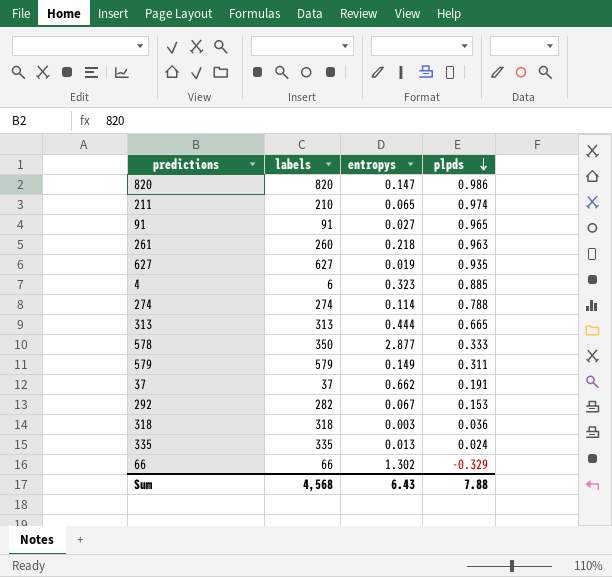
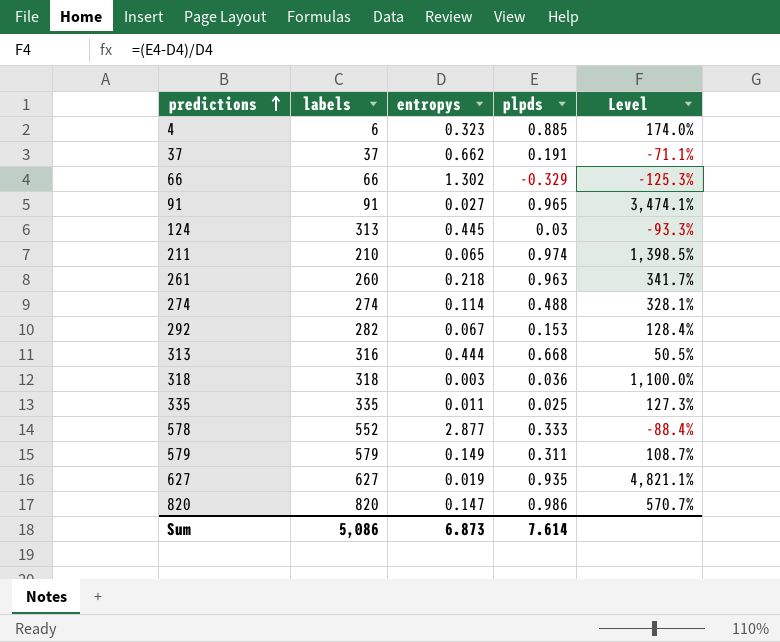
row order: plpds descending -> predictions ascending
column Level | formula: none -> ([plpds] - [entropys]) / [entropys]
row 124: none -> 313 | 0.445 | 0.03 | -93.3%
274 | plpds: 0.788 -> 0.488
313 | labels: 313 -> 316
313 | plpds: 0.665 -> 0.668
335 | entropys: 0.013 -> 0.011
335 | plpds: 0.024 -> 0.025
578 | labels: 350 -> 552
Sum | labels: 4,568 -> 5,086
Sum | entropys: 6.43 -> 6.873
Sum | plpds: 7.88 -> 7.614

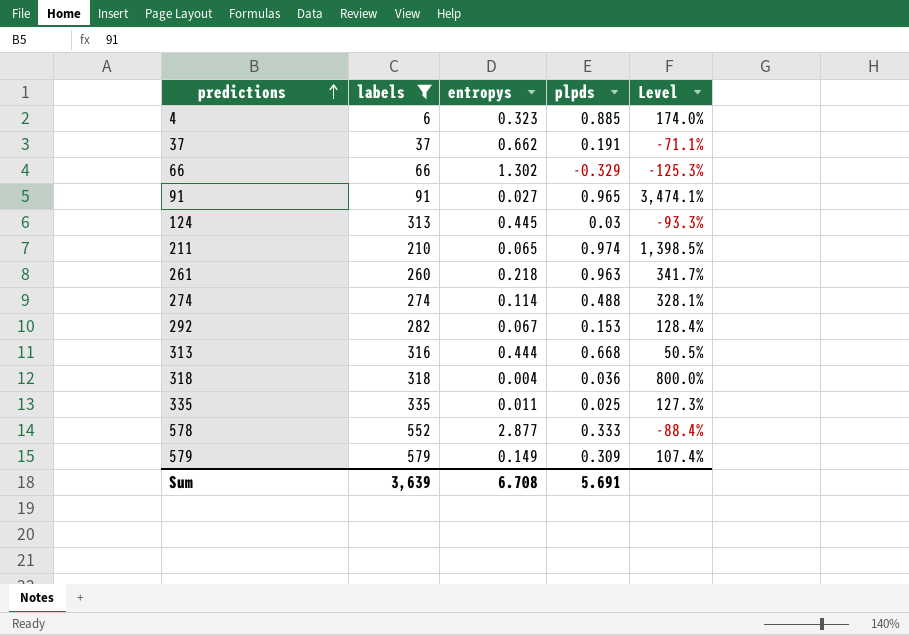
filter: none -> labels <= 579
318 | entropys: 0.003 -> 0.004
318 | Level: 1,100.0% -> 800.0%
579 | plpds: 0.311 -> 0.309
579 | Level: 108.7% -> 107.4%
Sum | labels: 5,086 -> 3,639
Sum | entropys: 6.873 -> 6.708
Sum | plpds: 7.614 -> 5.691

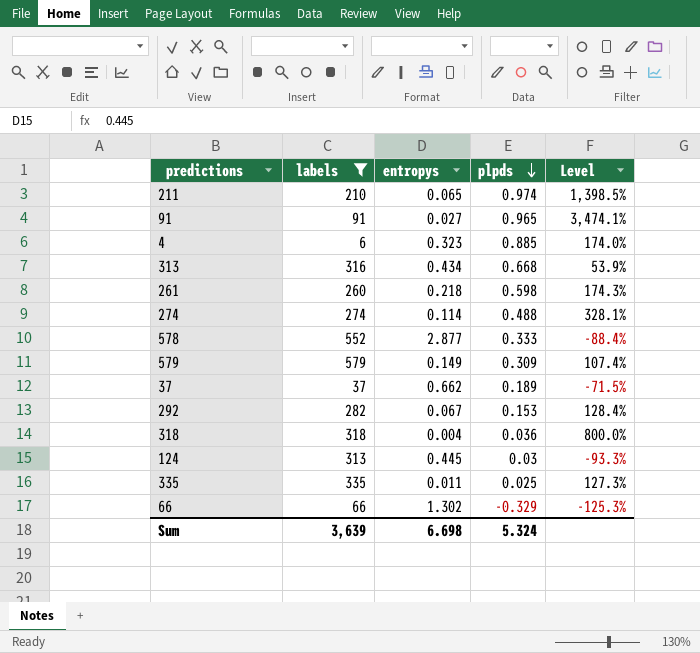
row order: predictions ascending -> plpds descending
313 | entropys: 0.444 -> 0.434
313 | Level: 50.5% -> 53.9%
261 | plpds: 0.963 -> 0.598
261 | Level: 341.7% -> 174.3%
37 | plpds: 0.191 -> 0.189
37 | Level: -71.1% -> -71.5%
Sum | entropys: 6.708 -> 6.698
Sum | plpds: 5.691 -> 5.324

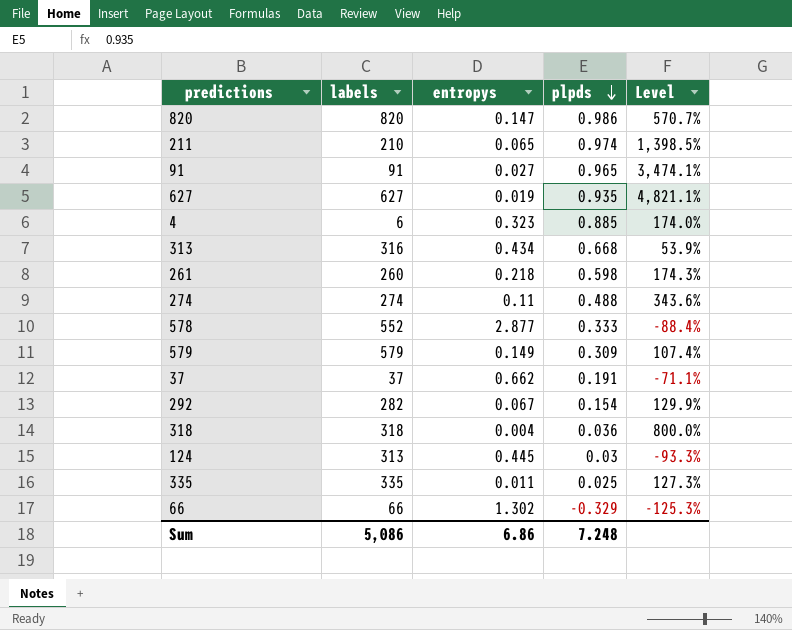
filter: labels <= 579 -> none
274 | entropys: 0.114 -> 0.11
274 | Level: 328.1% -> 343.6%
37 | plpds: 0.189 -> 0.191
37 | Level: -71.5% -> -71.1%
292 | plpds: 0.153 -> 0.154
292 | Level: 128.4% -> 129.9%
Sum | labels: 3,639 -> 5,086
Sum | entropys: 6.698 -> 6.86
Sum | plpds: 5.324 -> 7.248

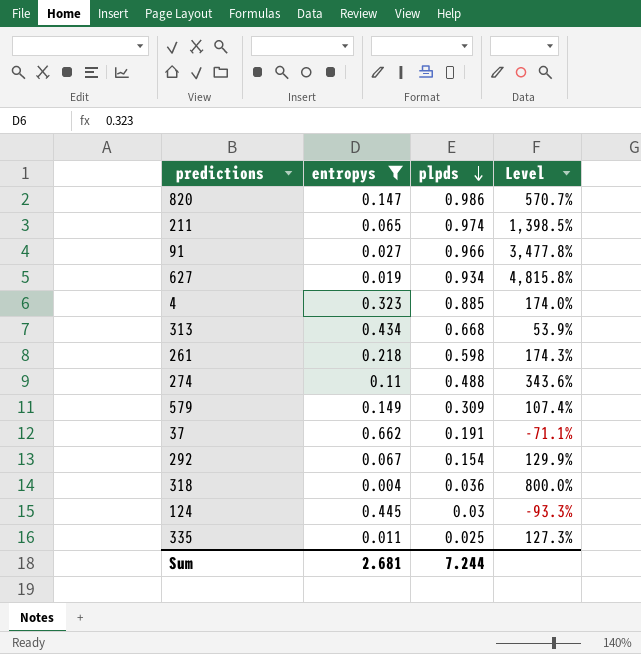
filter: none -> entropys <= 0.662
column labels | position: 2 -> none
91 | plpds: 0.965 -> 0.966
91 | Level: 3,474.1% -> 3,477.8%
627 | plpds: 0.935 -> 0.934
627 | Level: 4,821.1% -> 4,815.8%
Sum | entropys: 6.86 -> 2.681
Sum | plpds: 7.248 -> 7.244

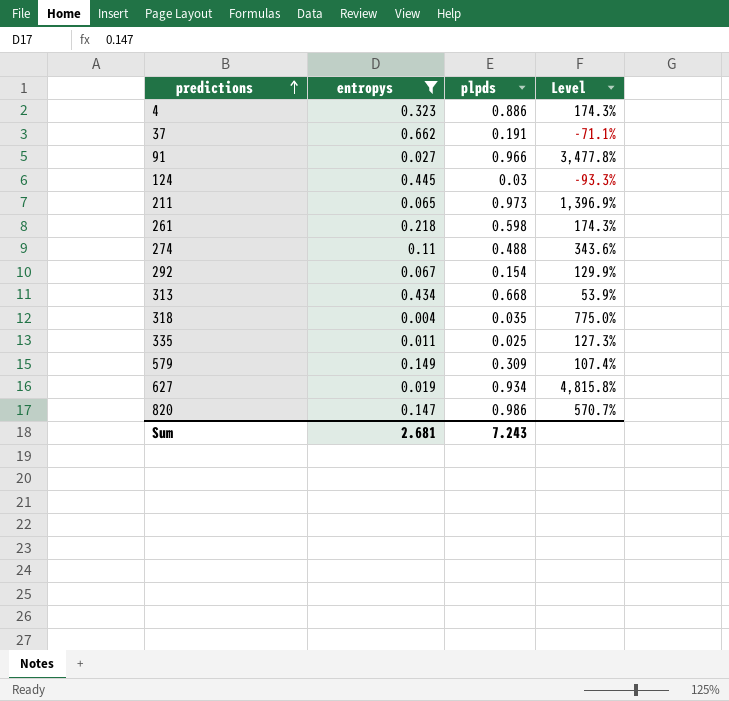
row order: plpds descending -> predictions ascending
4 | plpds: 0.885 -> 0.886
4 | Level: 174.0% -> 174.3%
211 | plpds: 0.974 -> 0.973
211 | Level: 1,398.5% -> 1,396.9%
318 | plpds: 0.036 -> 0.035
318 | Level: 800.0% -> 775.0%
Sum | plpds: 7.244 -> 7.243

